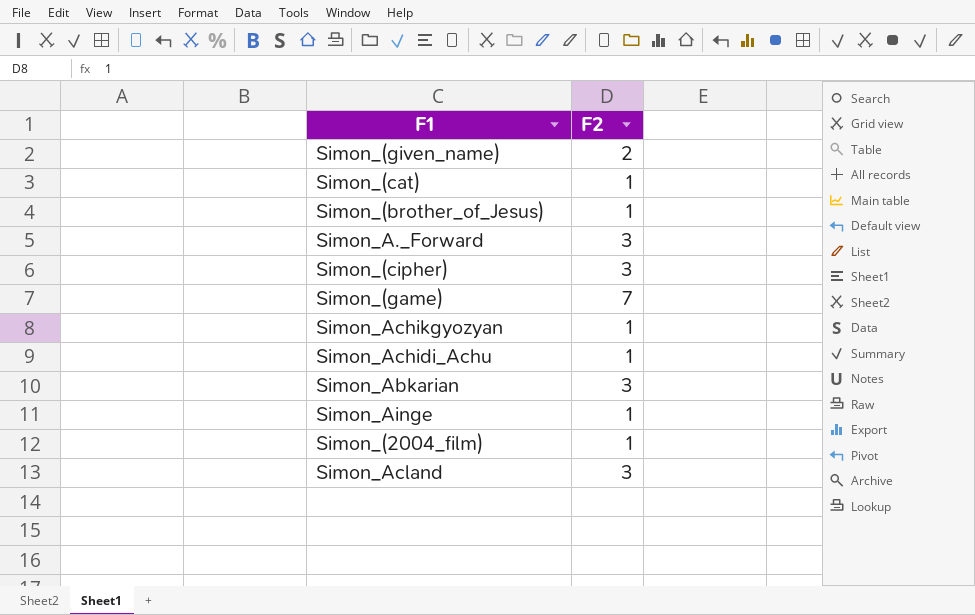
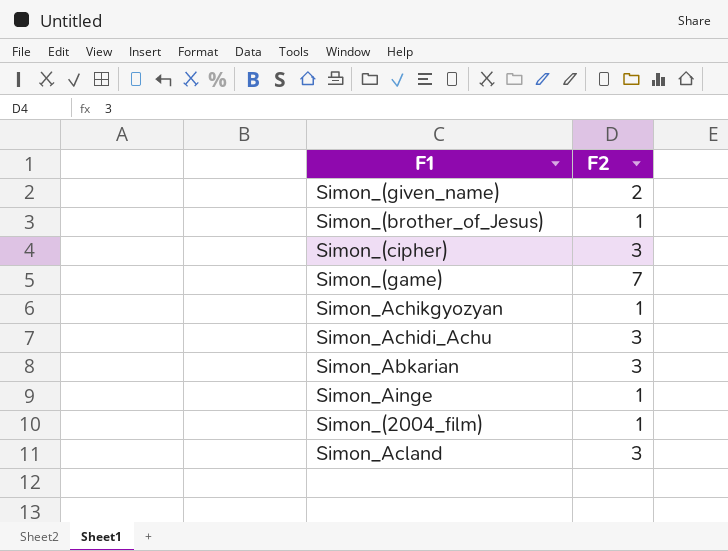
row Simon_(cat): 1 -> none
row Simon_A._Forward: 3 -> none
Simon_Achidi_Achu | F2: 1 -> 3

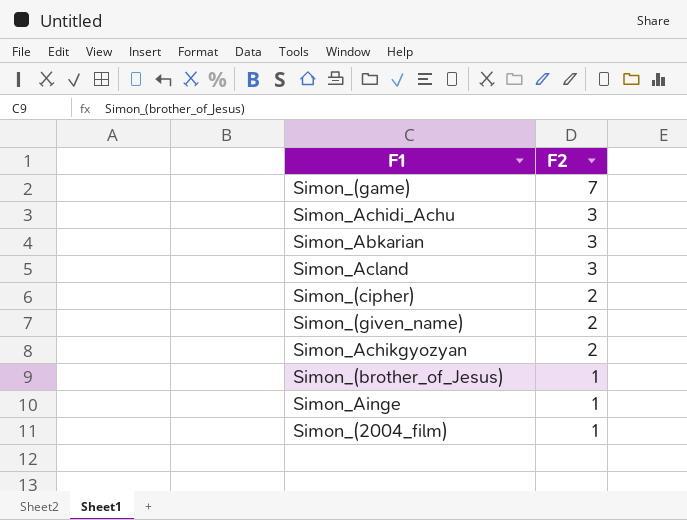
row order: none -> F2 descending
Simon_(cipher) | F2: 3 -> 2
Simon_Achikgyozyan | F2: 1 -> 2

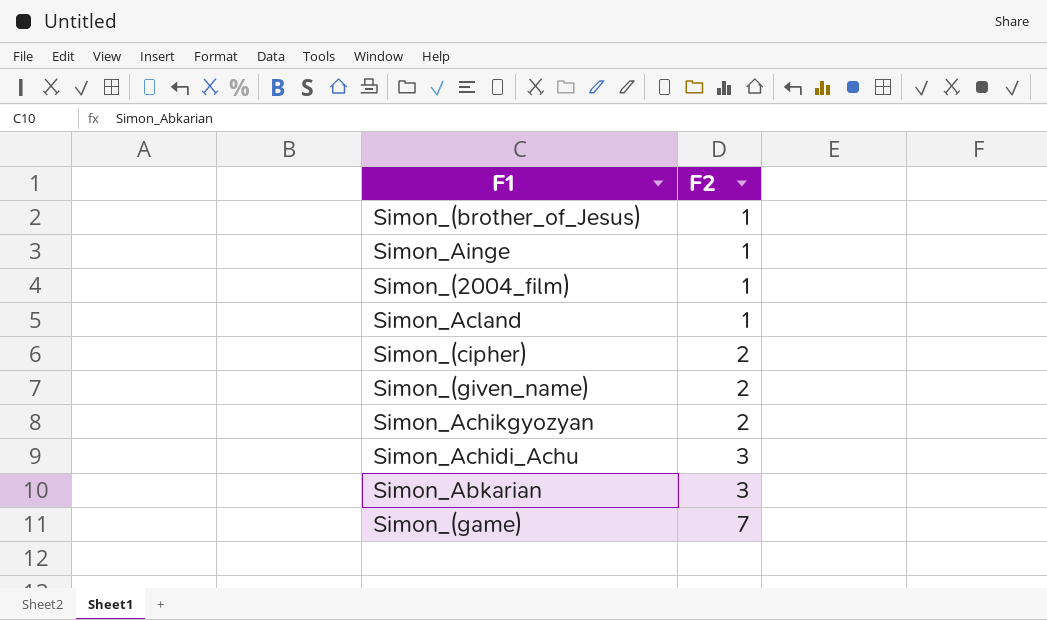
row order: F2 descending -> F2 ascending
Simon_Acland | F2: 3 -> 1

